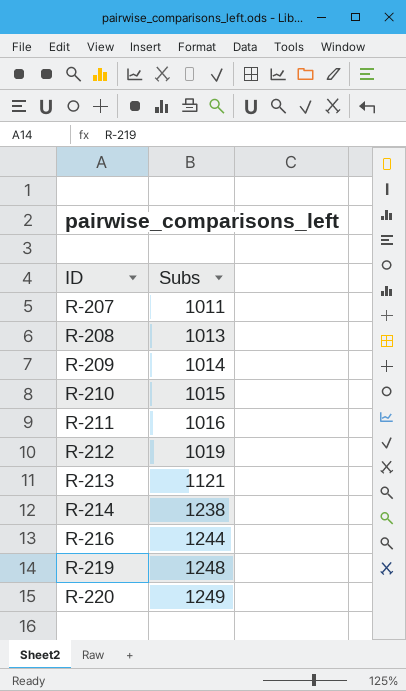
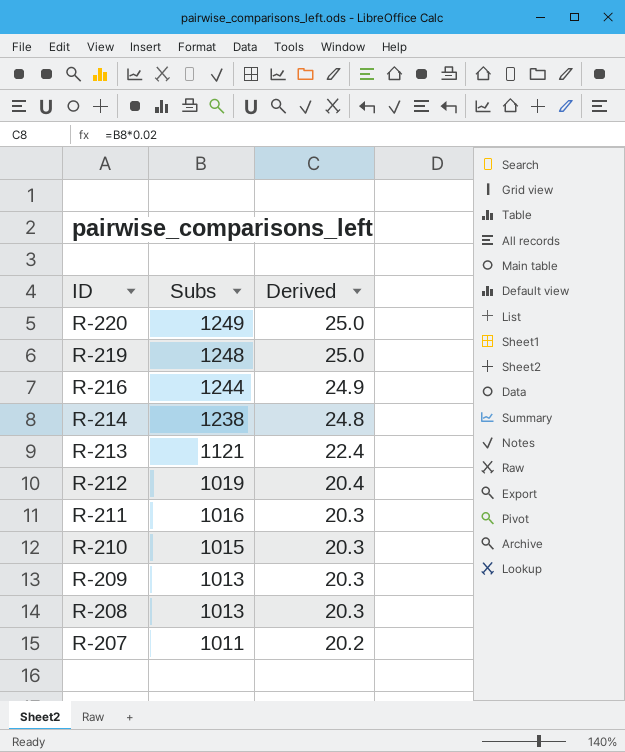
row order: ID ascending -> ID descending
column Derived | formula: none -> [Subs] * 0.02
R-209 | Subs: 1014 -> 1013

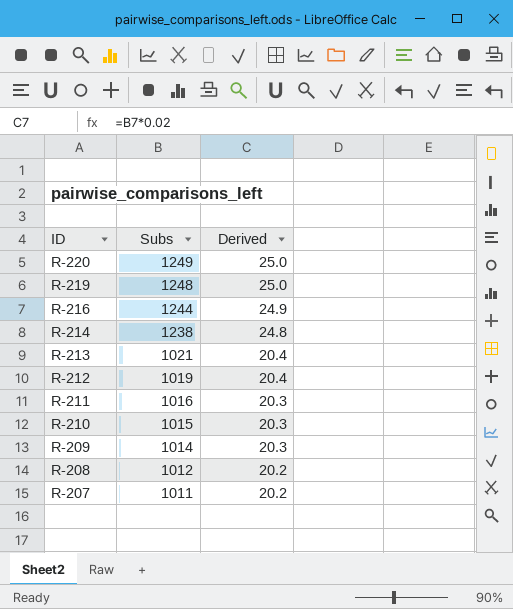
R-213 | Subs: 1121 -> 1021
R-213 | Derived: 22.4 -> 20.4
R-209 | Subs: 1013 -> 1014
R-208 | Subs: 1013 -> 1012
R-208 | Derived: 20.3 -> 20.2

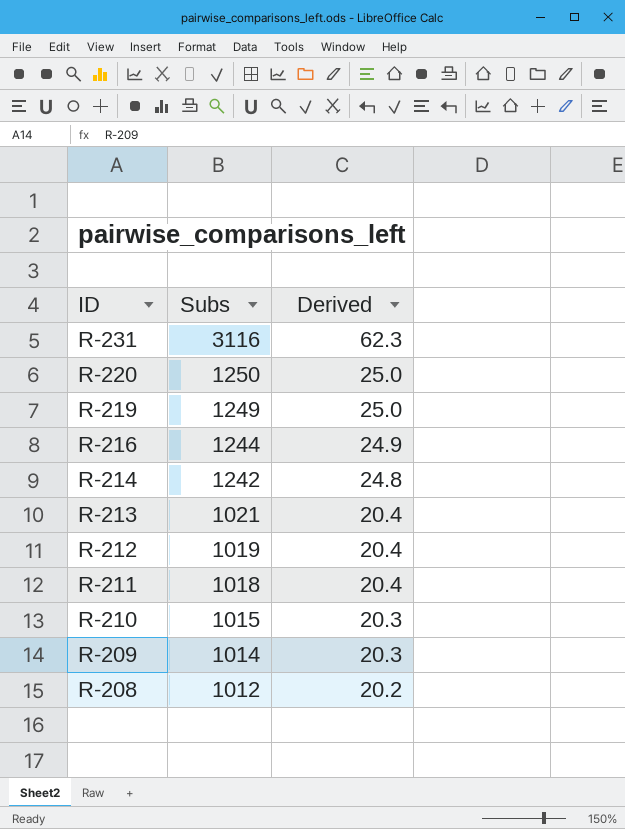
row R-207: 1011 | 20.2 -> none
row R-231: none -> 3116 | 62.3
R-220 | Subs: 1249 -> 1250
R-219 | Subs: 1248 -> 1249
R-214 | Subs: 1238 -> 1242
R-211 | Subs: 1016 -> 1018
R-211 | Derived: 20.3 -> 20.4

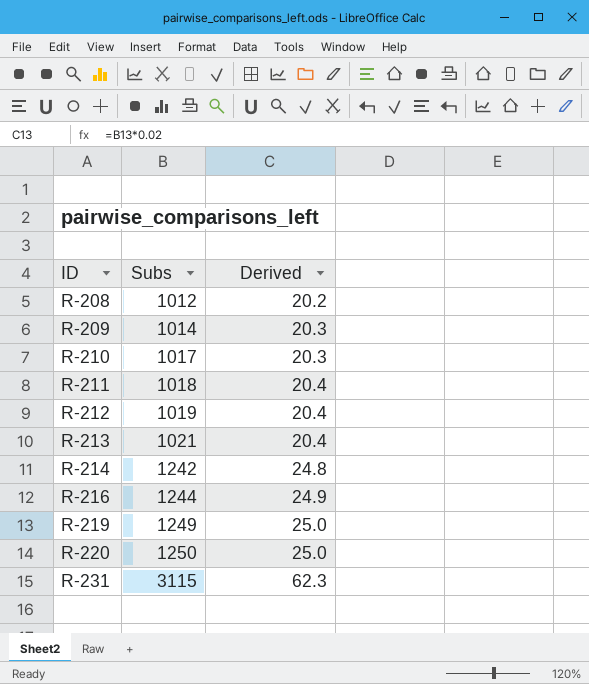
row order: ID descending -> ID ascending
R-210 | Subs: 1015 -> 1017
R-231 | Subs: 3116 -> 3115

